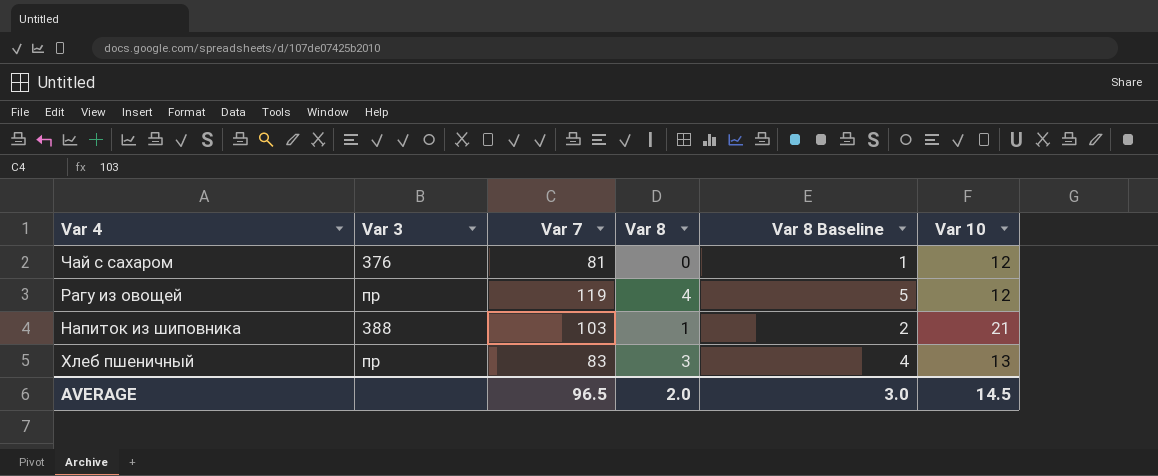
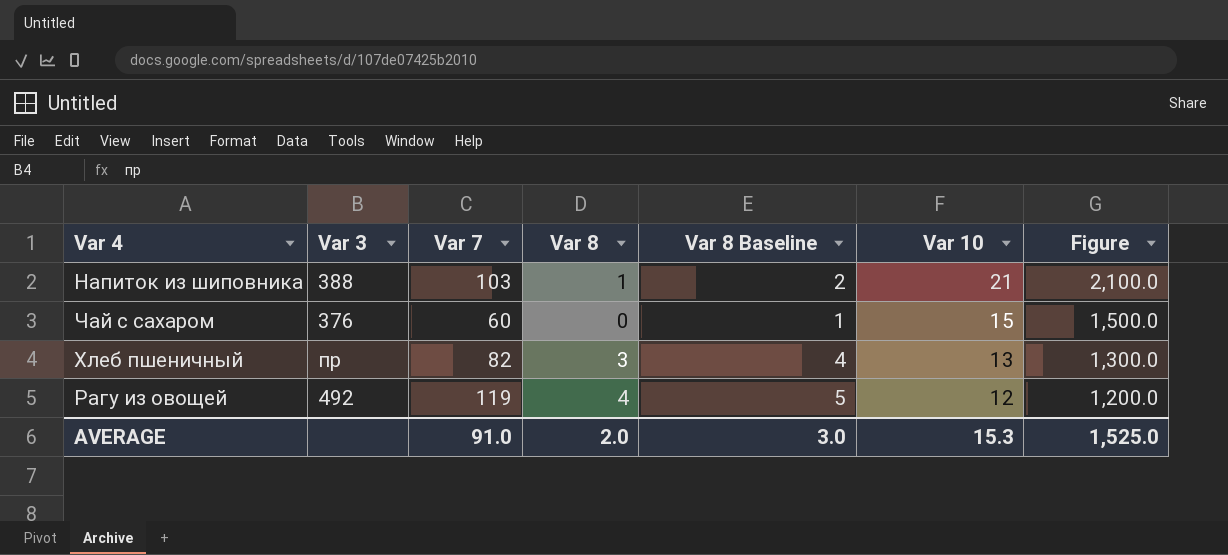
row order: none -> Var 10 descending
column Figure | formula: none -> [Var 10] * 100
Чай с сахаром | Var 7: 81 -> 60
Чай с сахаром | Var 10: 12 -> 15
Хлеб пшеничный | Var 7: 83 -> 82
Рагу из овощей | Var 3: пр -> 492
AVERAGE | Var 7: 96.5 -> 91.0
AVERAGE | Var 10: 14.5 -> 15.3

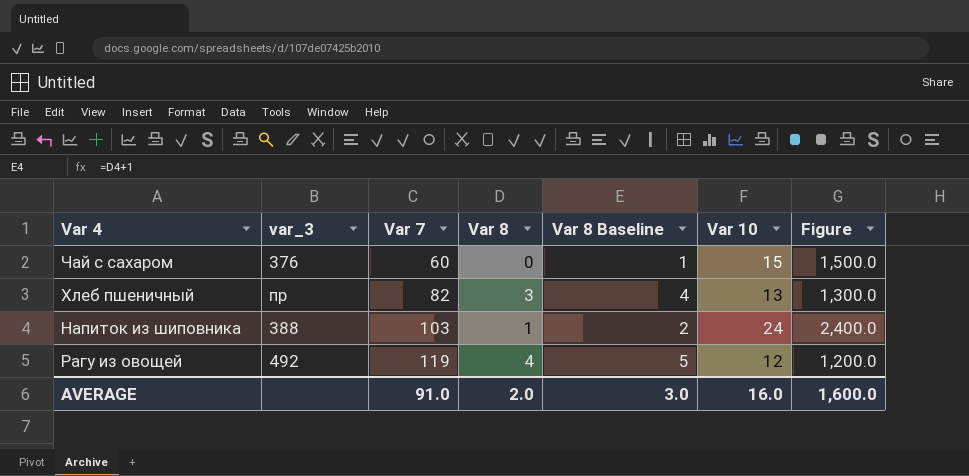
row order: Var 10 descending -> Var 7 ascending
column name: Var 3 -> var_3
Напиток из шиповника | Var 10: 21 -> 24
Напиток из шиповника | Figure: 2,100.0 -> 2,400.0
AVERAGE | Var 10: 15.3 -> 16.0
AVERAGE | Figure: 1,525.0 -> 1,600.0

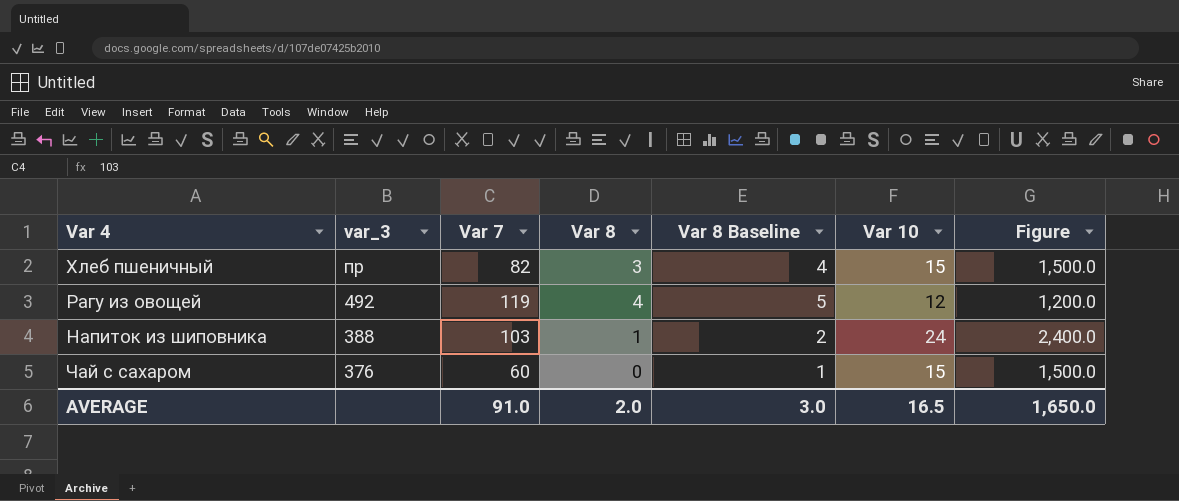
row order: Var 7 ascending -> var_3 descending
Хлеб пшеничный | Var 10: 13 -> 15
Хлеб пшеничный | Figure: 1,300.0 -> 1,500.0
AVERAGE | Var 10: 16.0 -> 16.5
AVERAGE | Figure: 1,600.0 -> 1,650.0

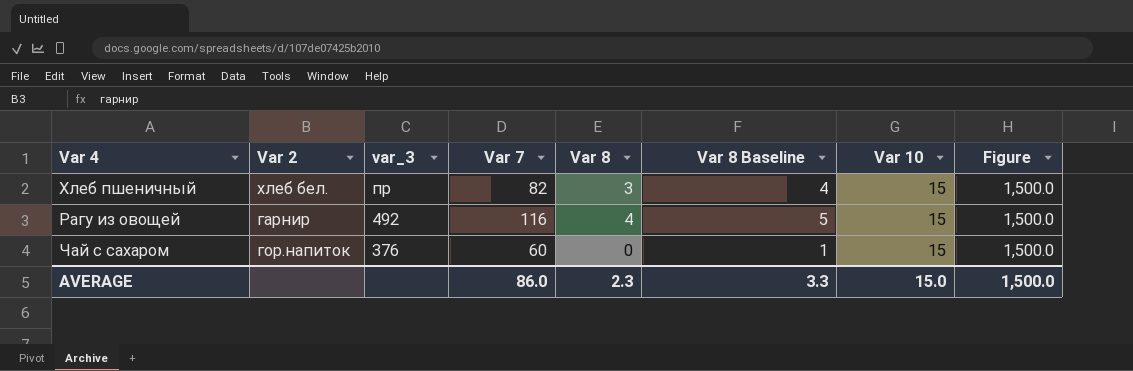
column Var 2 | position: none -> 2
row Напиток из шиповника: 388 | 103 | 1 | 2 | 24 | 2,400.0 -> none
Рагу из овощей | Var 7: 119 -> 116
Рагу из овощей | Var 10: 12 -> 15
Рагу из овощей | Figure: 1,200.0 -> 1,500.0
AVERAGE | Var 7: 91.0 -> 86.0
AVERAGE | Var 8: 2.0 -> 2.3
AVERAGE | Var 8 Baseline: 3.0 -> 3.3
AVERAGE | Var 10: 16.5 -> 15.0
AVERAGE | Figure: 1,650.0 -> 1,500.0

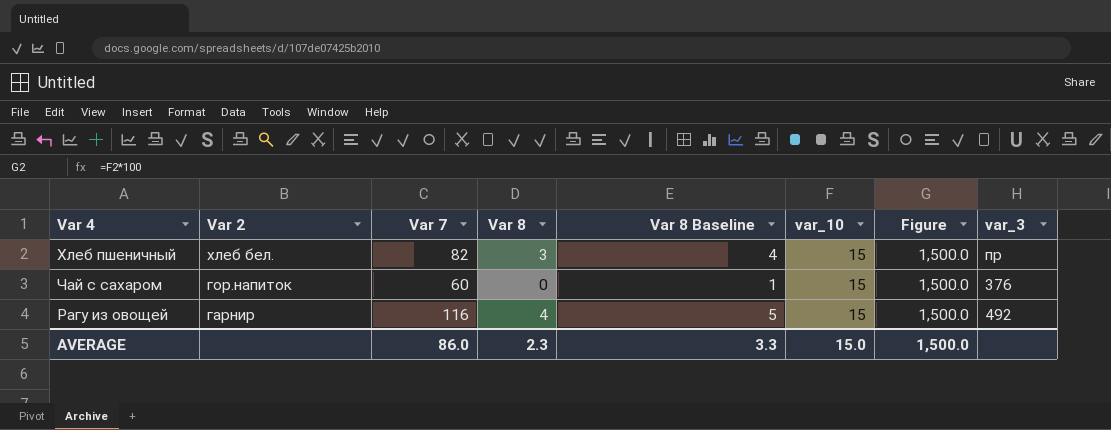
row order: var_3 descending -> Var 2 descending
column name: Var 10 -> var_10
column var_3 | position: 3 -> 8

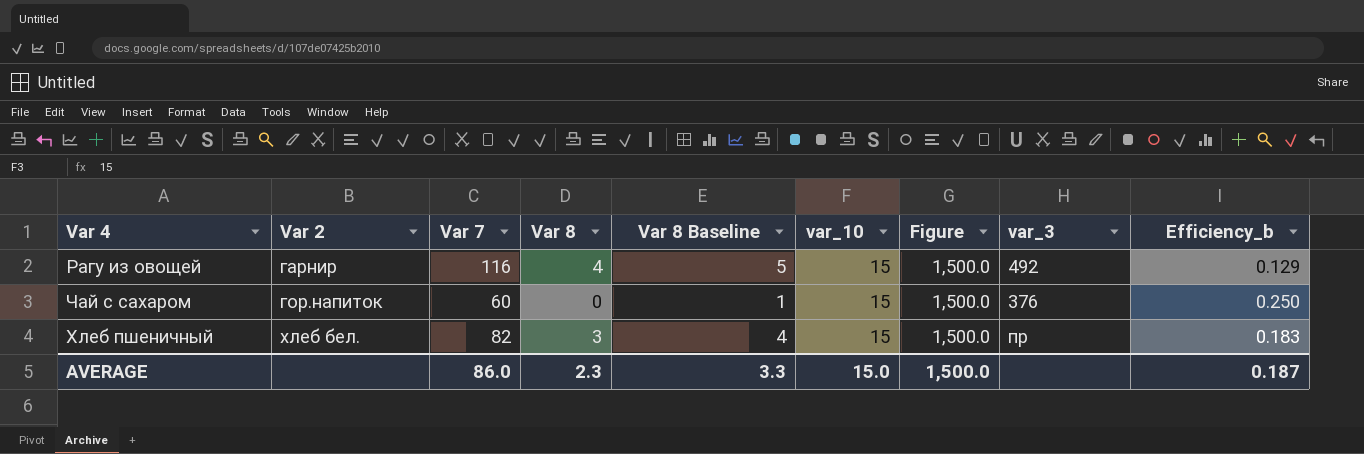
row order: Var 2 descending -> Var 2 ascending
column Efficiency_b | formula: none -> [var_10] / [Var 7]

